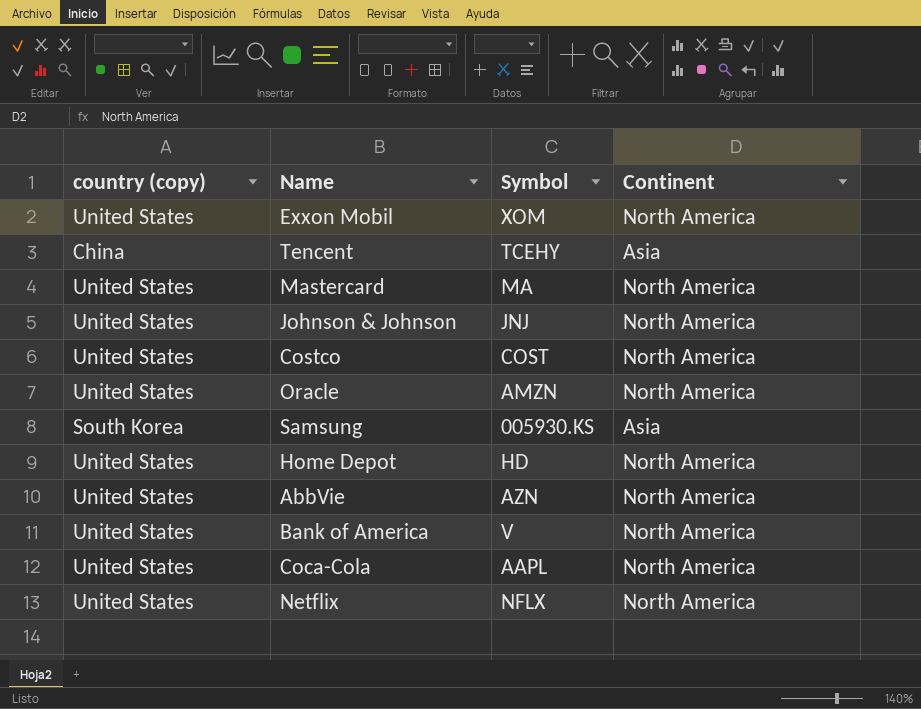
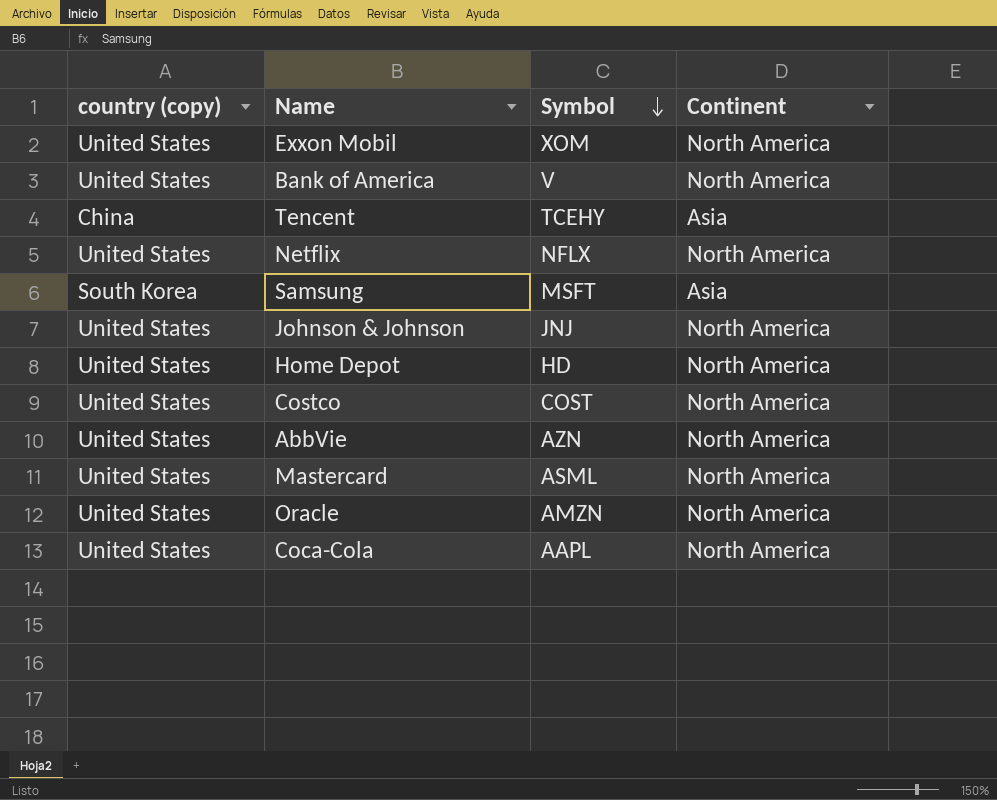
row order: none -> Symbol descending
Samsung | Symbol: 005930.KS -> MSFT
Mastercard | Symbol: MA -> ASML

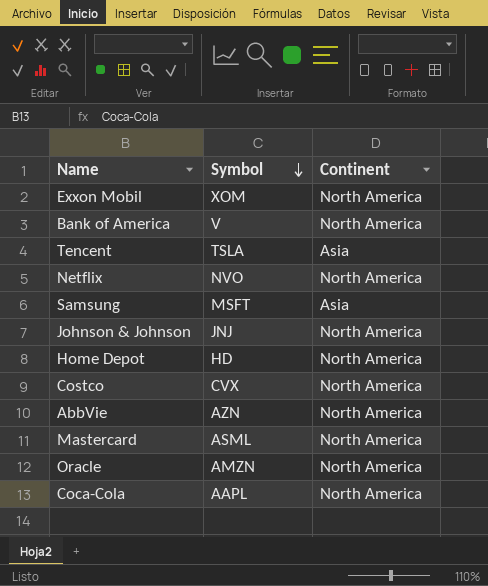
column country (copy) | position: 1 -> none
Tencent | Symbol: TCEHY -> TSLA
Netflix | Symbol: NFLX -> NVO
Costco | Symbol: COST -> CVX

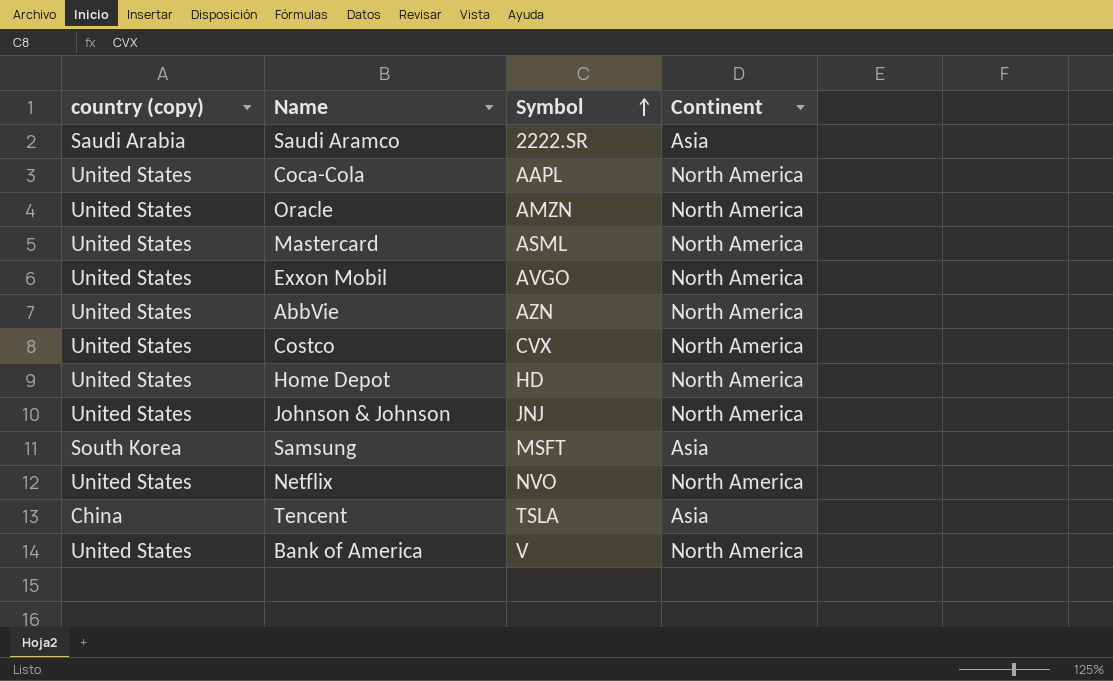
row order: Symbol descending -> Symbol ascending
column country (copy) | position: none -> 1
row Saudi Aramco: none -> Saudi Arabia | 2222.SR | Asia
Exxon Mobil | Symbol: XOM -> AVGO

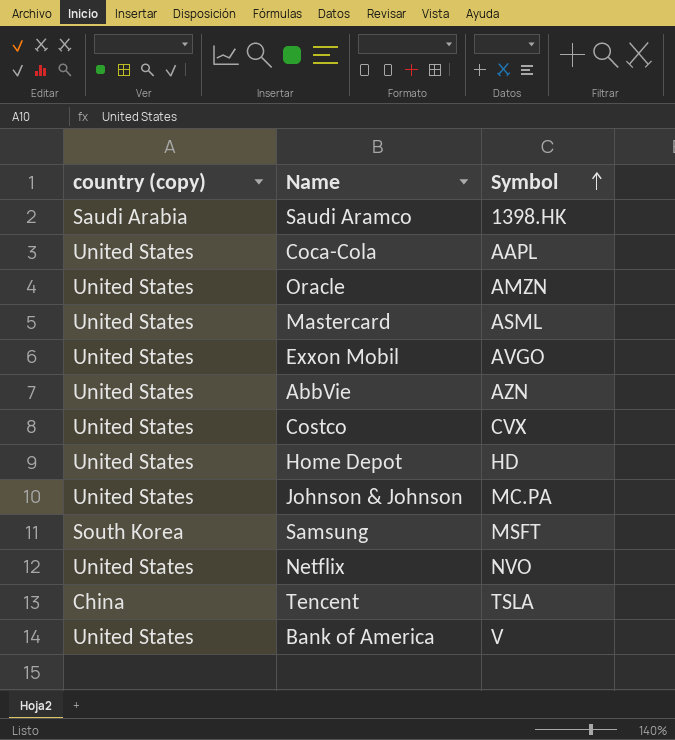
column Continent | position: 4 -> none
Saudi Aramco | Symbol: 2222.SR -> 1398.HK
Johnson & Johnson | Symbol: JNJ -> MC.PA

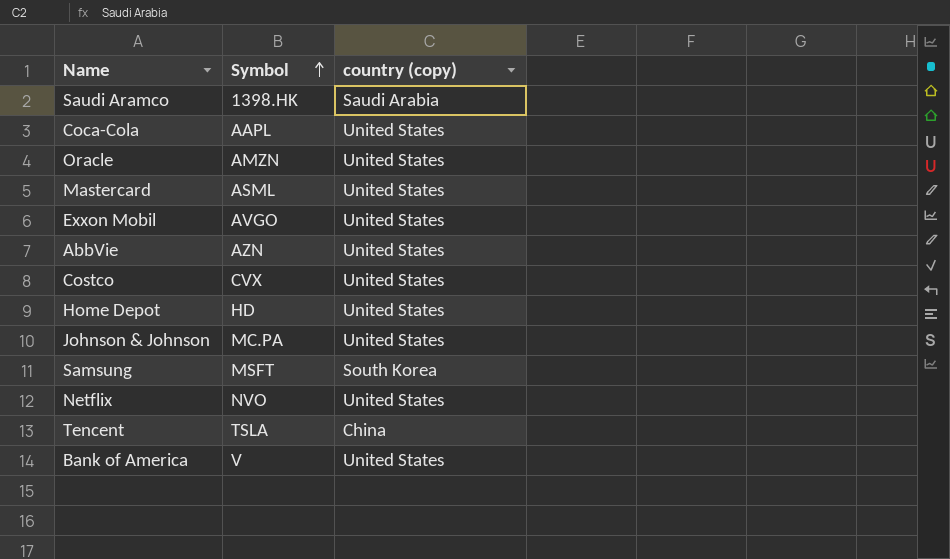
column country (copy) | position: 1 -> 3

